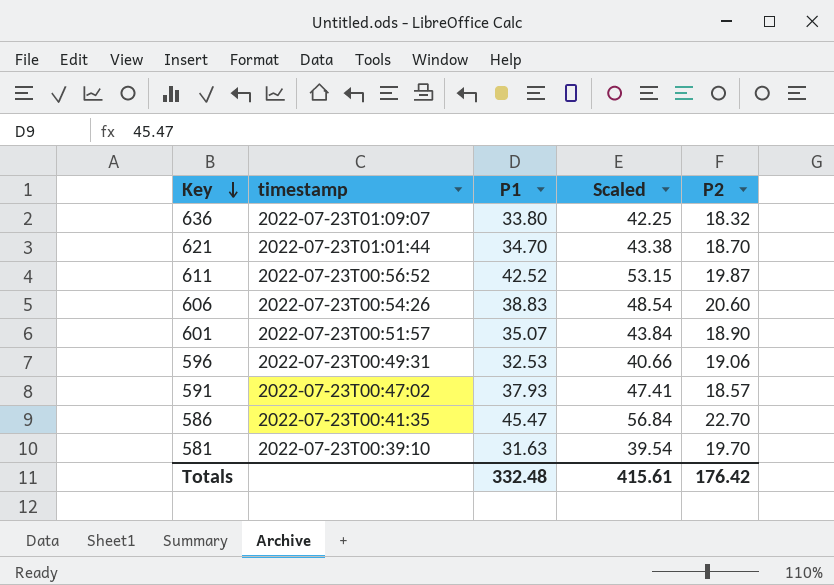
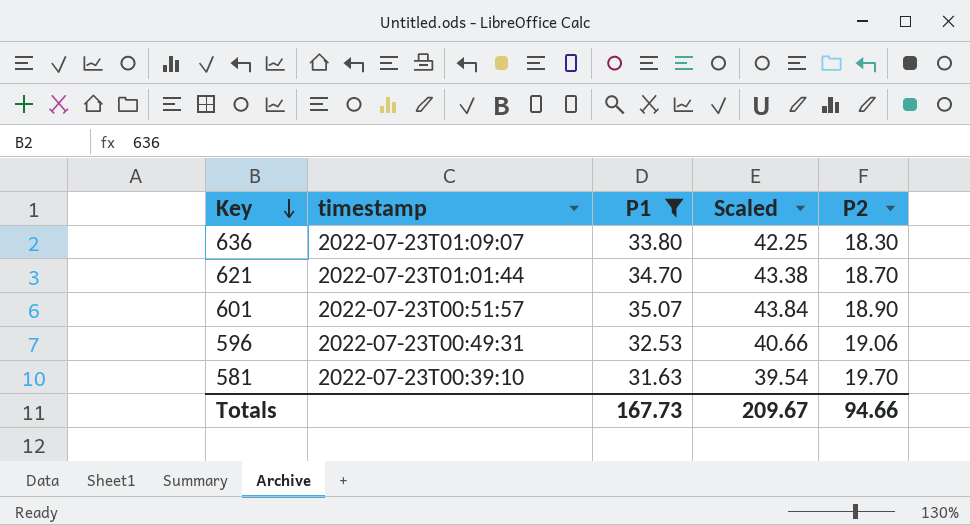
filter: none -> P1 <= 35.07
636 | P2: 18.32 -> 18.30
Totals | P1: 332.48 -> 167.73
Totals | Scaled: 415.61 -> 209.67
Totals | P2: 176.42 -> 94.66

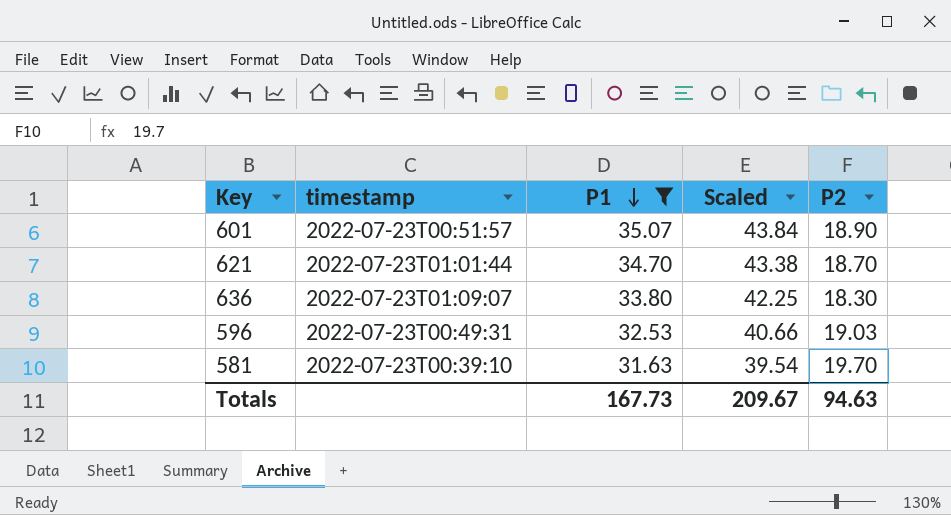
row order: Key descending -> P1 descending
596 | P2: 19.06 -> 19.03
Totals | P2: 94.66 -> 94.63

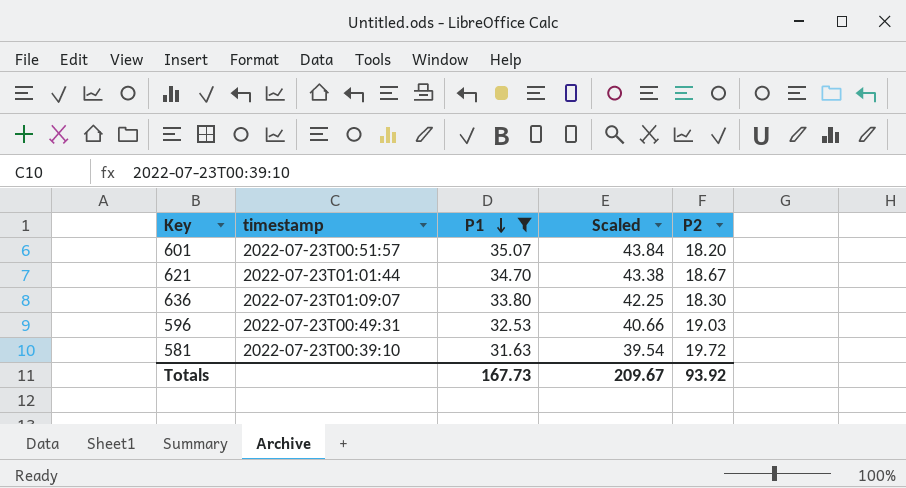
601 | P2: 18.90 -> 18.20
621 | P2: 18.70 -> 18.67
581 | P2: 19.70 -> 19.72
Totals | P2: 94.63 -> 93.92

